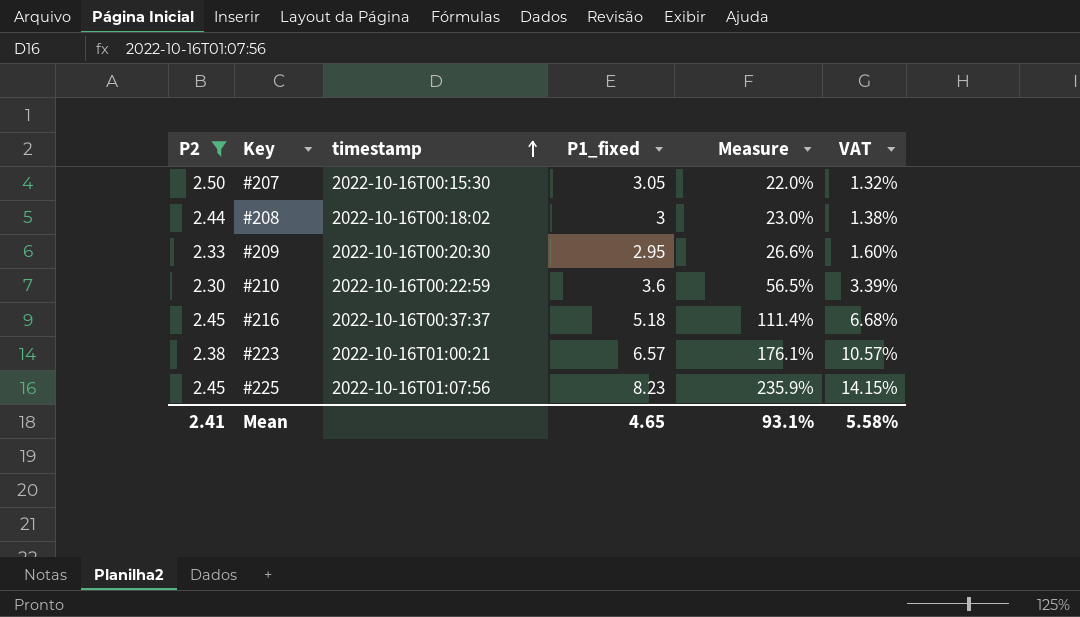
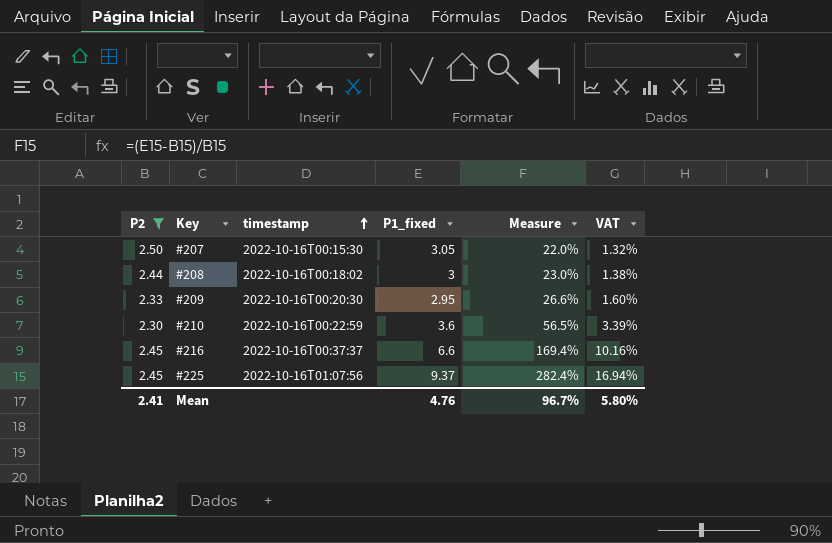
row #223: 2.38 | 2022-10-16T01:00:21 | 6.57 | 176.1% | 10.57% -> none
#216 | P1_fixed: 5.18 -> 6.6
#216 | Measure: 111.4% -> 169.4%
#216 | VAT: 6.68% -> 10.16%
#225 | P1_fixed: 8.23 -> 9.37
#225 | Measure: 235.9% -> 282.4%
#225 | VAT: 14.15% -> 16.94%
Mean | P1_fixed: 4.65 -> 4.76
Mean | Measure: 93.1% -> 96.7%
Mean | VAT: 5.58% -> 5.80%

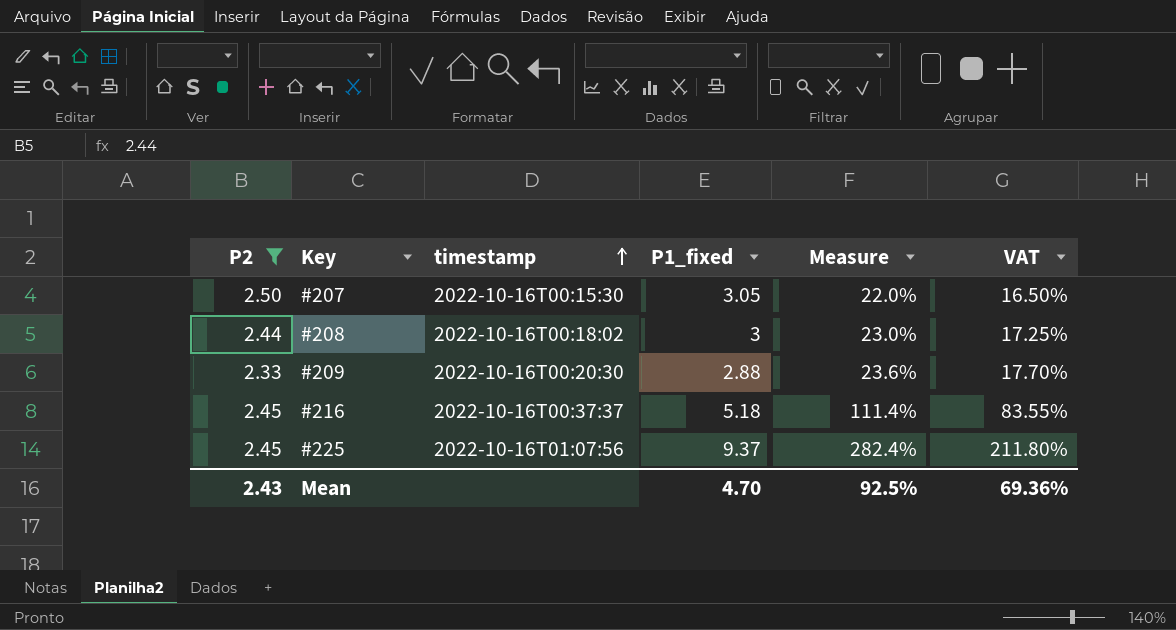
column VAT | formula: [Measure] * 0.06 -> [Measure] * 0.75
row #210: 2.30 | 2022-10-16T00:22:59 | 3.6 | 56.5% | 3.39% -> none
#209 | P1_fixed: 2.95 -> 2.88
#209 | Measure: 26.6% -> 23.6%
#216 | P1_fixed: 6.6 -> 5.18
#216 | Measure: 169.4% -> 111.4%
Mean | P2: 2.41 -> 2.43
Mean | P1_fixed: 4.76 -> 4.70
Mean | Measure: 96.7% -> 92.5%
Mean | VAT: 5.80% -> 69.36%

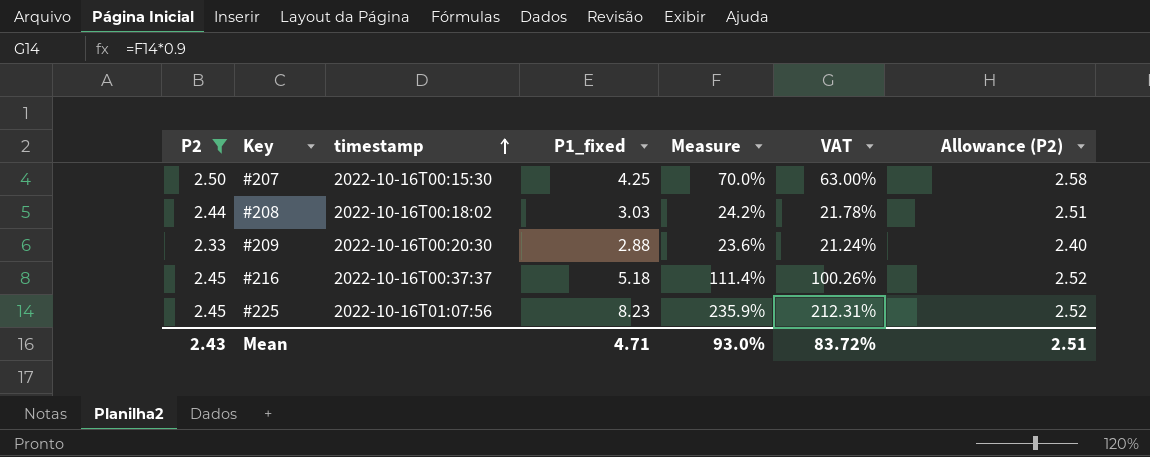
column VAT | formula: [Measure] * 0.75 -> [Measure] * 0.9
column Allowance (P2) | formula: none -> [P2] * 1.03
#207 | P1_fixed: 3.05 -> 4.25
#207 | Measure: 22.0% -> 70.0%
#208 | P1_fixed: 3 -> 3.03
#208 | Measure: 23.0% -> 24.2%
#225 | P1_fixed: 9.37 -> 8.23
#225 | Measure: 282.4% -> 235.9%
Mean | P1_fixed: 4.70 -> 4.71
Mean | Measure: 92.5% -> 93.0%
Mean | VAT: 69.36% -> 83.72%

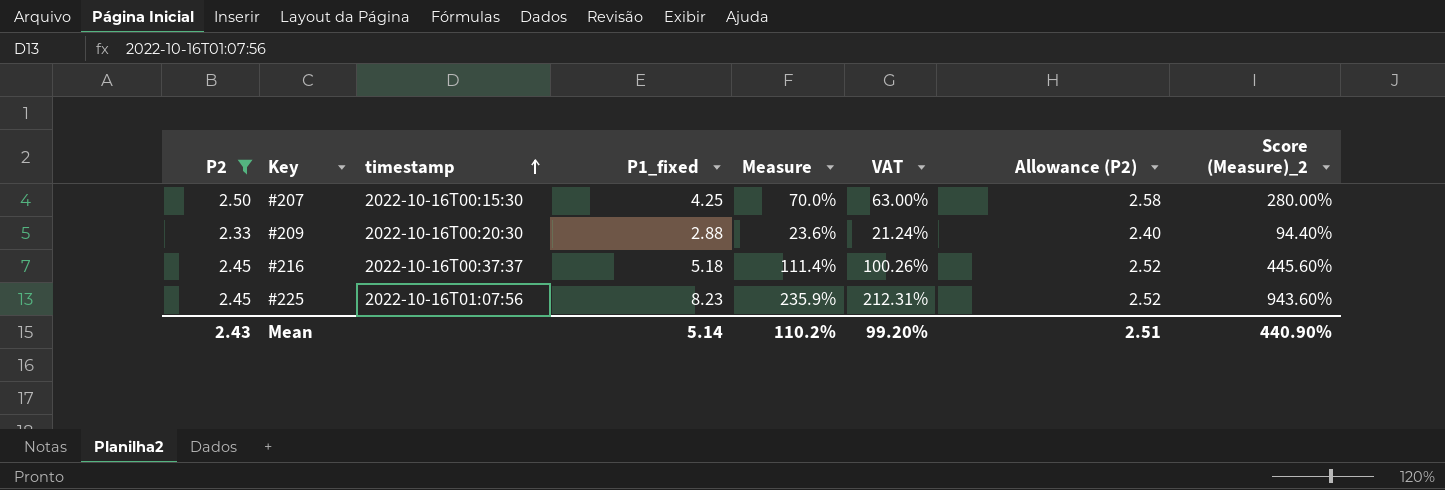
column Score (Measure)_2 | formula: none -> [Measure] * 4
row #208: 2.44 | 2022-10-16T00:18:02 | 3.03 | 24.2% | 21.78% | 2.51 -> none
Mean | P1_fixed: 4.71 -> 5.14
Mean | Measure: 93.0% -> 110.2%
Mean | VAT: 83.72% -> 99.20%

